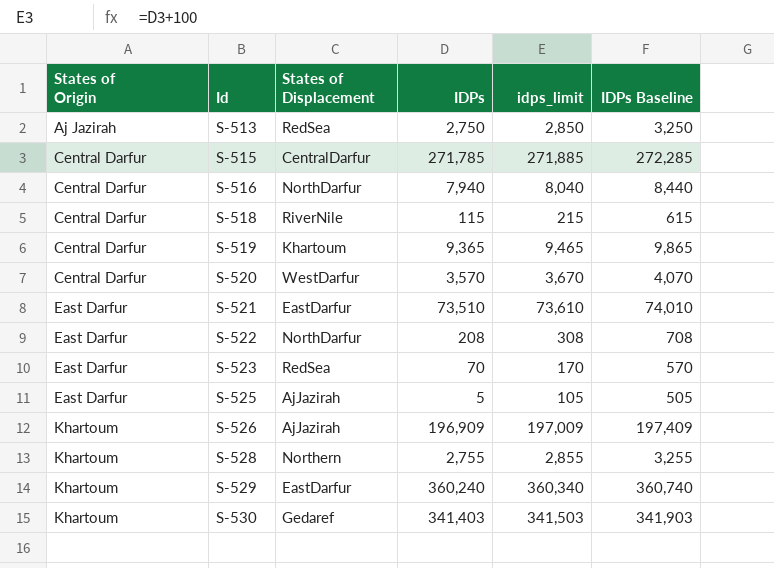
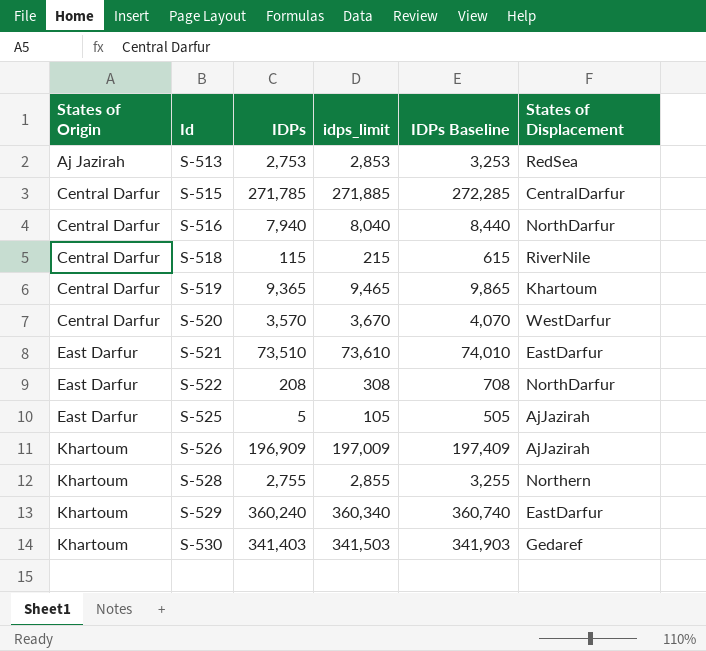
column States of Displacement | position: 3 -> 6
row S-523: East Darfur | RedSea | 70 | 170 | 570 -> none
S-513 | IDPs: 2,750 -> 2,753
S-513 | idps_limit: 2,850 -> 2,853
S-513 | IDPs Baseline: 3,250 -> 3,253

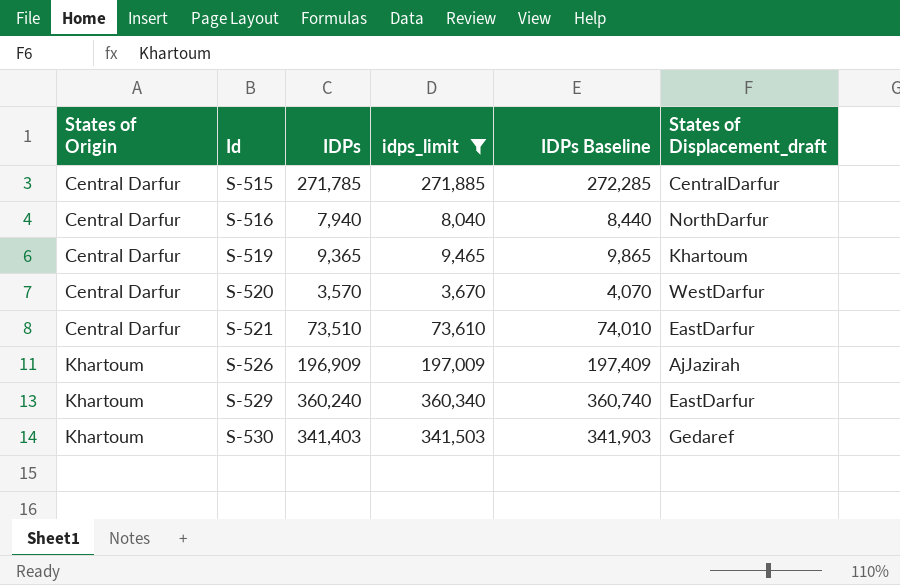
filter: none -> idps_limit >= 3,670
column name: States of Displacement -> States of Displacement_draft
S-521 | States of Origin: East Darfur -> Central Darfur

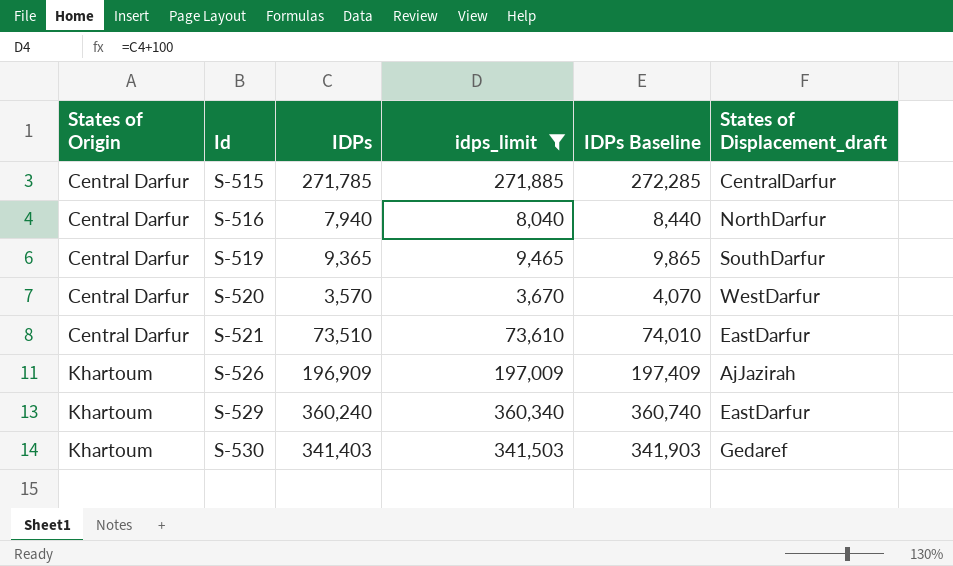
S-519 | States of Displacement_draft: Khartoum -> SouthDarfur

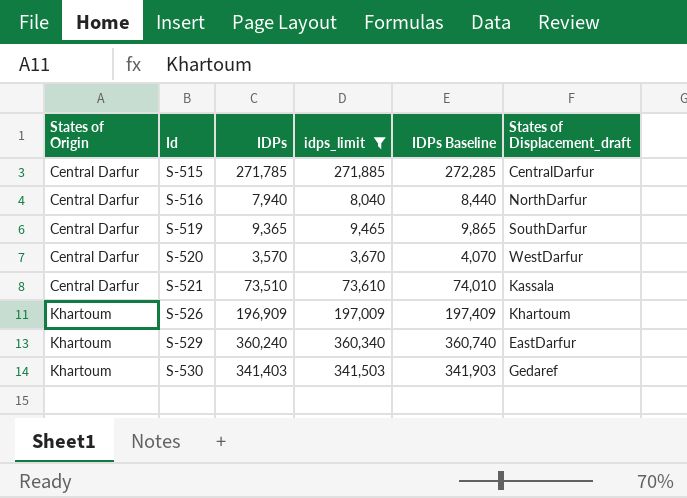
S-521 | States of Displacement_draft: EastDarfur -> Kassala
S-526 | States of Displacement_draft: AjJazirah -> Khartoum

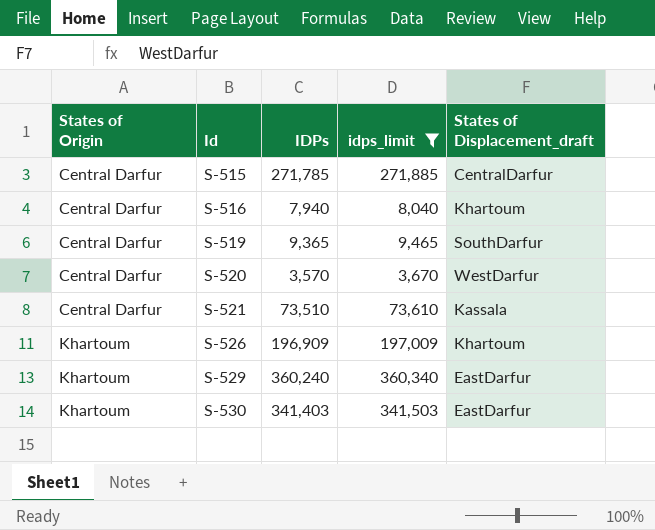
column IDPs Baseline | formula: [IDPs] + 500 -> none
S-516 | States of Displacement_draft: NorthDarfur -> Khartoum
S-530 | States of Displacement_draft: Gedaref -> EastDarfur

